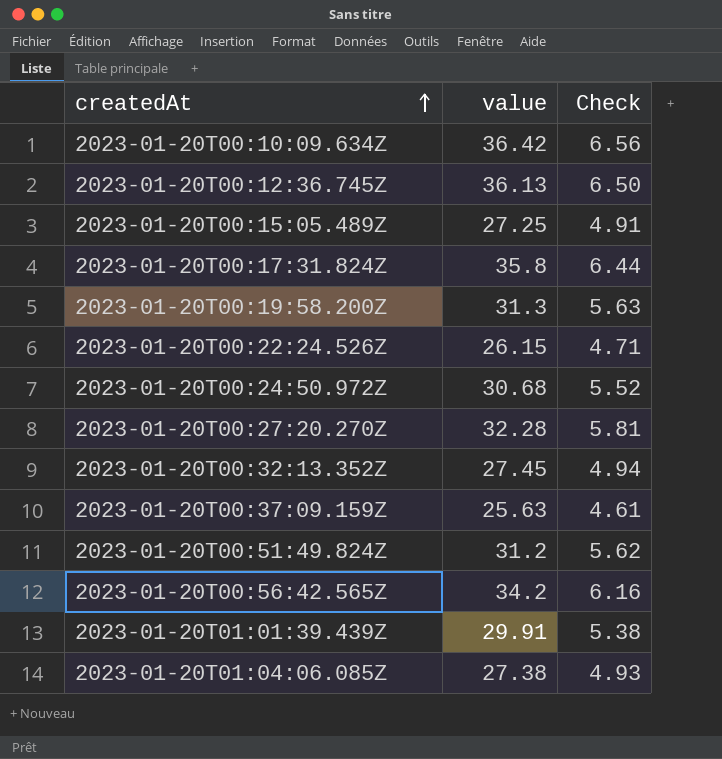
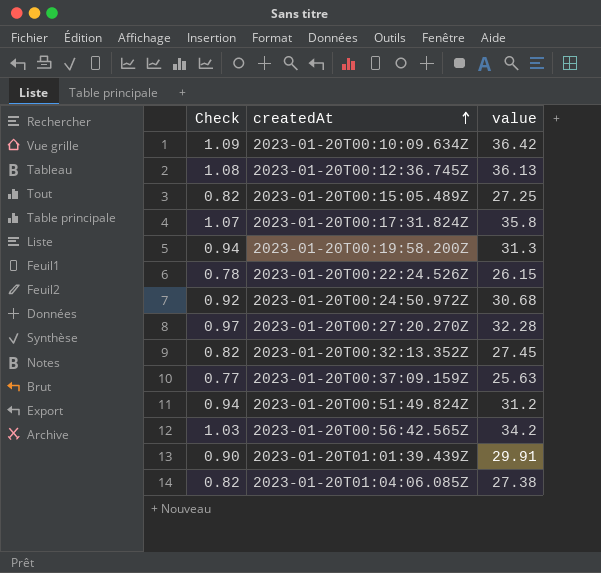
column Check | formula: [value] * 0.18 -> [value] * 0.03
column Check | position: 3 -> 1

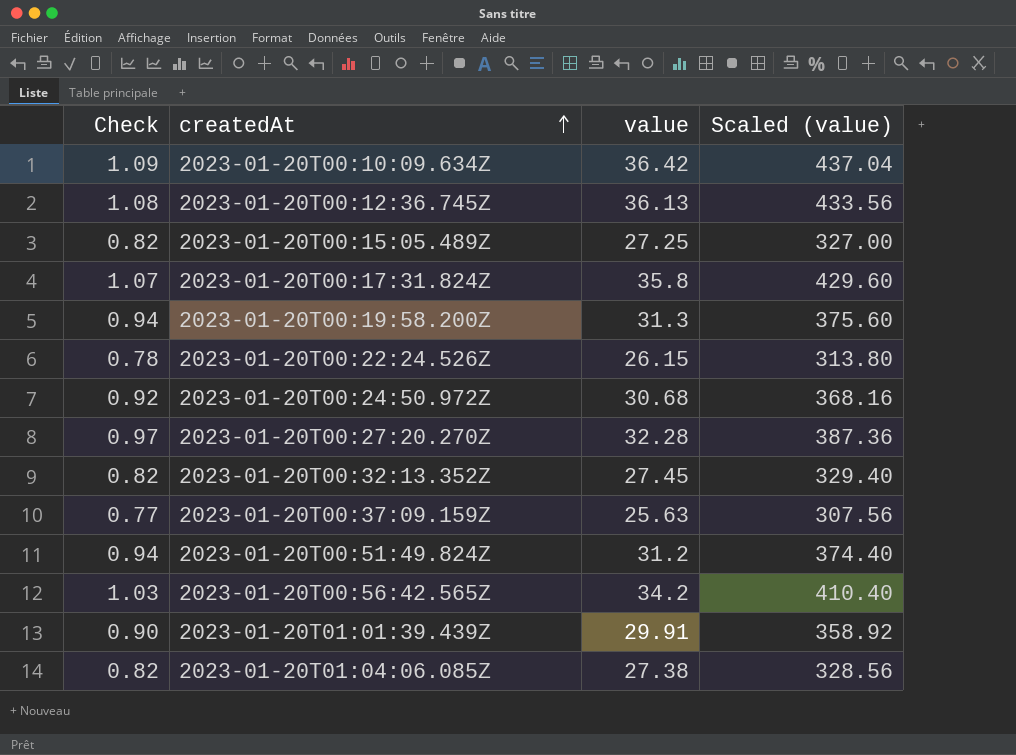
column Scaled (value) | formula: none -> [value] * 12

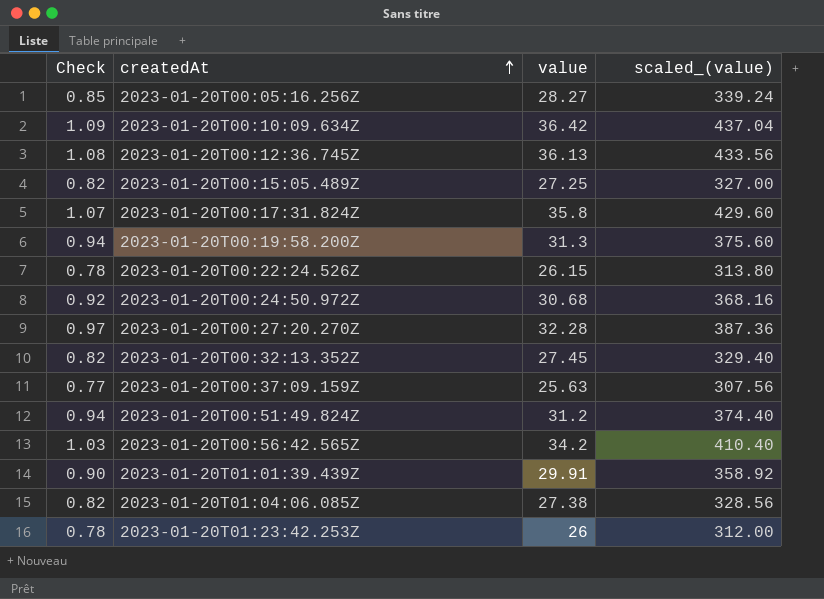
column name: Scaled (value) -> scaled_(value)
row 2023-01-20T00:05:16.256Z: none -> 0.85 | 28.27 | 339.24
row 2023-01-20T01:23:42.253Z: none -> 0.78 | 26 | 312.00

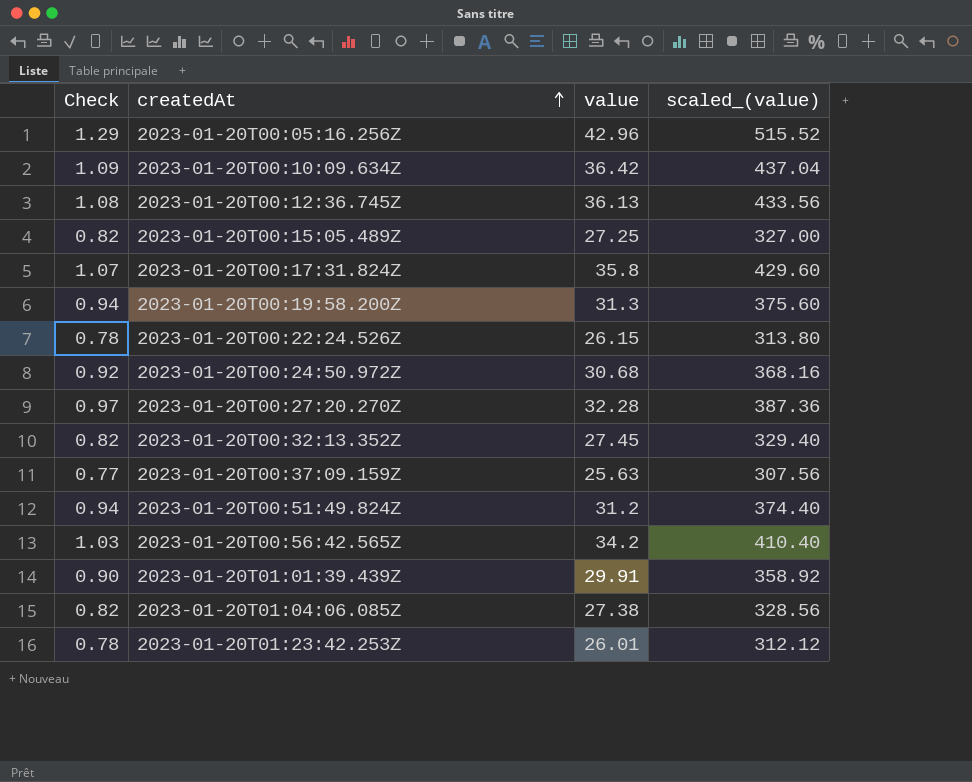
2023-01-20T00:05:16.256Z | Check: 0.85 -> 1.29
2023-01-20T00:05:16.256Z | value: 28.27 -> 42.96
2023-01-20T00:05:16.256Z | scaled_(value): 339.24 -> 515.52
2023-01-20T01:23:42.253Z | value: 26 -> 26.01
2023-01-20T01:23:42.253Z | scaled_(value): 312.00 -> 312.12

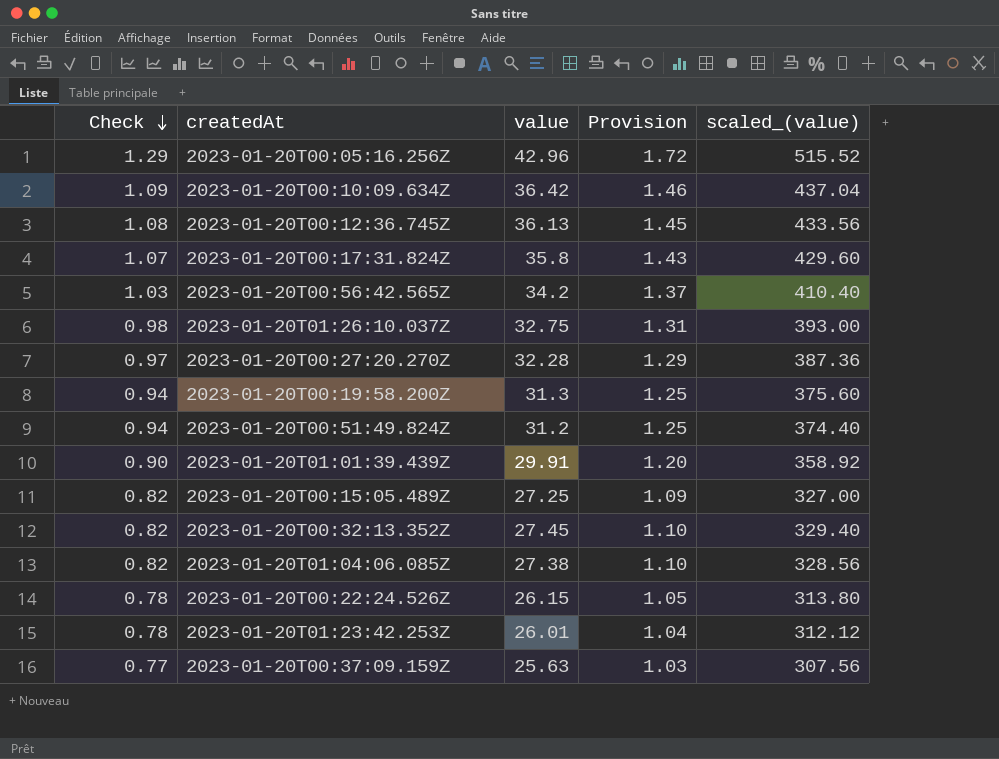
row order: createdAt ascending -> Check descending
column Provision | formula: none -> [value] * 0.04
row 2023-01-20T00:24:50.972Z: 0.92 | 30.68 | 368.16 -> none
row 2023-01-20T01:26:10.037Z: none -> 0.98 | 32.75 | 1.31 | 393.00

